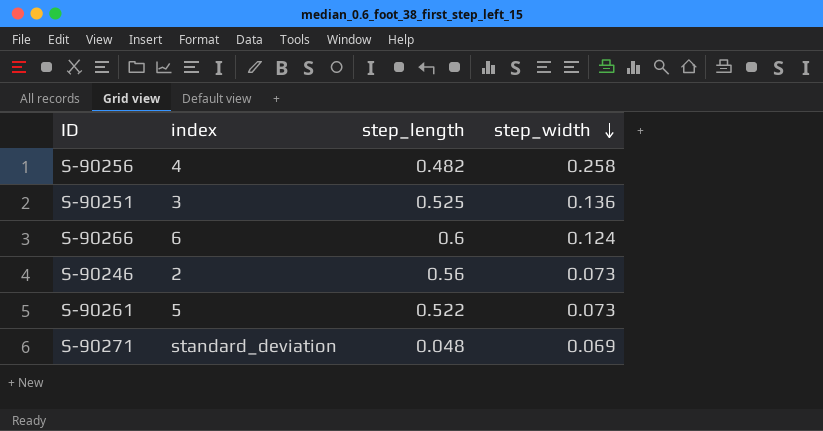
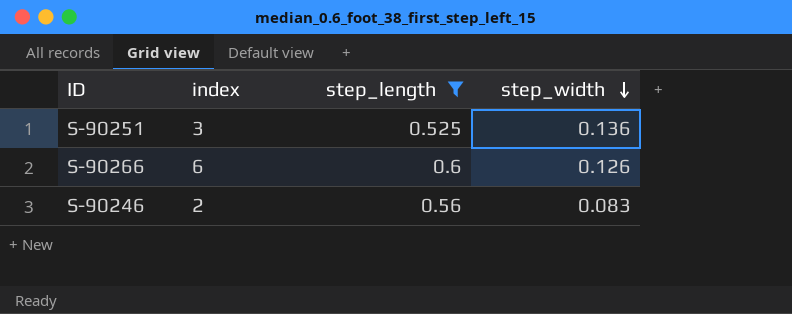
filter: none -> step_length >= 0.525
S-90266 | step_width: 0.124 -> 0.126
S-90246 | step_width: 0.073 -> 0.083

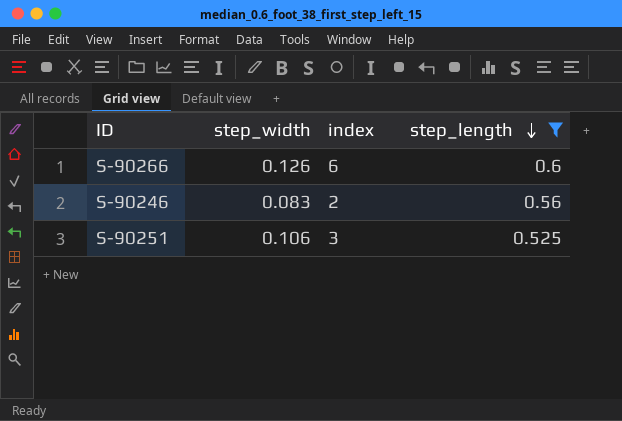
row order: step_width descending -> step_length descending
column step_width | position: 4 -> 2
S-90251 | step_width: 0.136 -> 0.106

